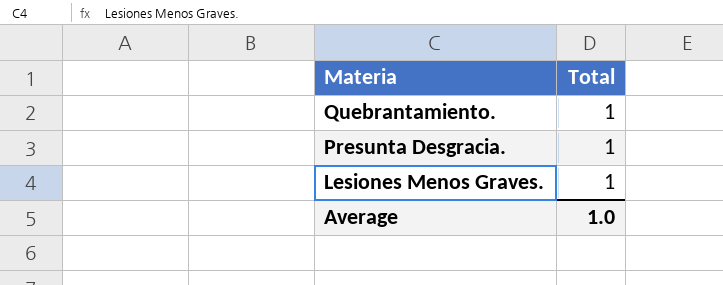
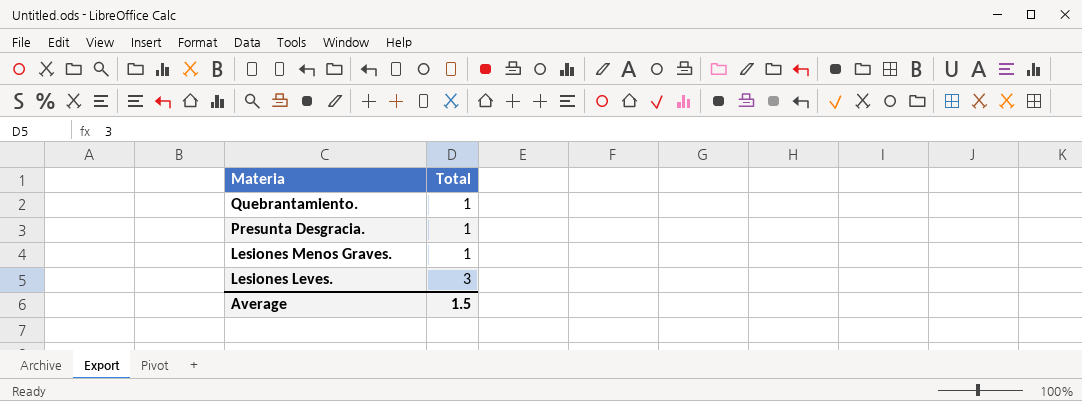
row Lesiones Leves.: none -> 3
Average | Total: 1.0 -> 1.5

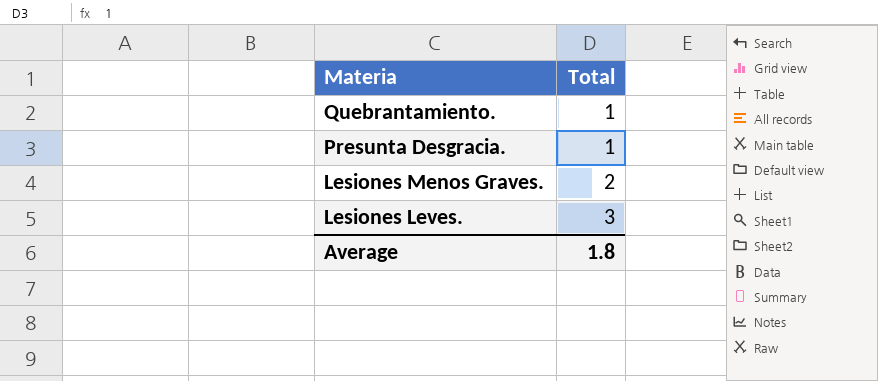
Lesiones Menos Graves. | Total: 1 -> 2
Average | Total: 1.5 -> 1.8

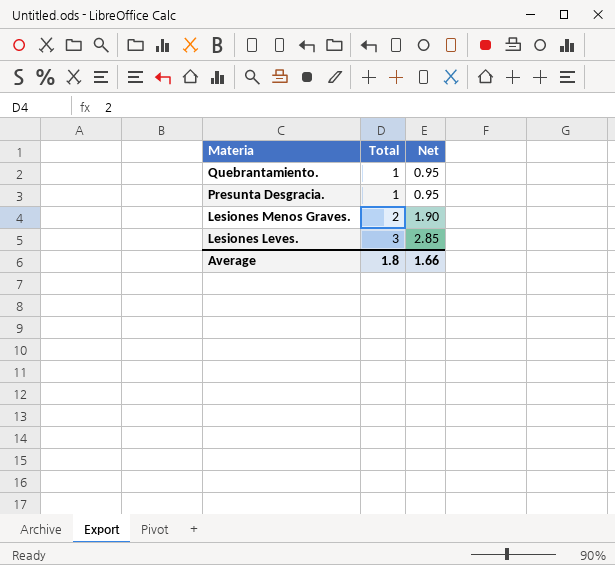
column Net | formula: none -> [Total] * 0.95

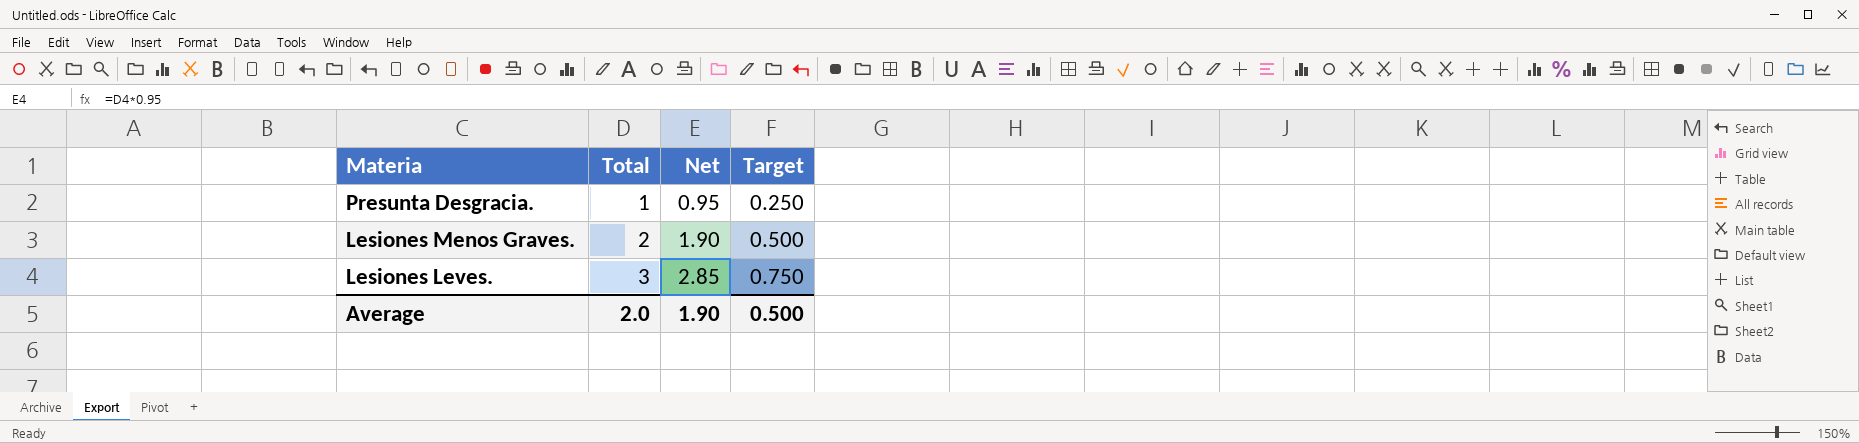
column Target | formula: none -> [Total] * 0.25
row Quebrantamiento.: 1 | 0.95 -> none
Average | Total: 1.8 -> 2.0
Average | Net: 1.66 -> 1.90

